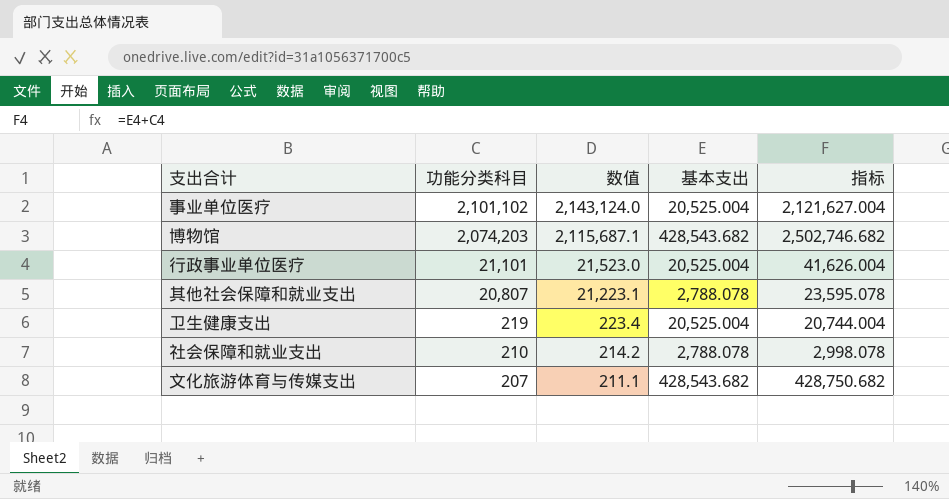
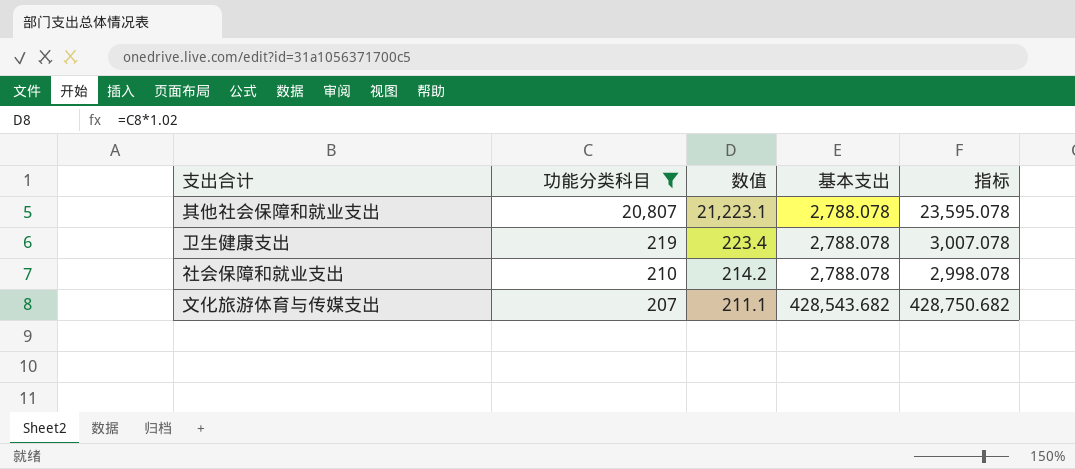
filter: none -> 功能分类科目 <= 20,807
卫生健康支出 | 基本支出: 20,525.004 -> 2,788.078
卫生健康支出 | 指标: 20,744.004 -> 3,007.078

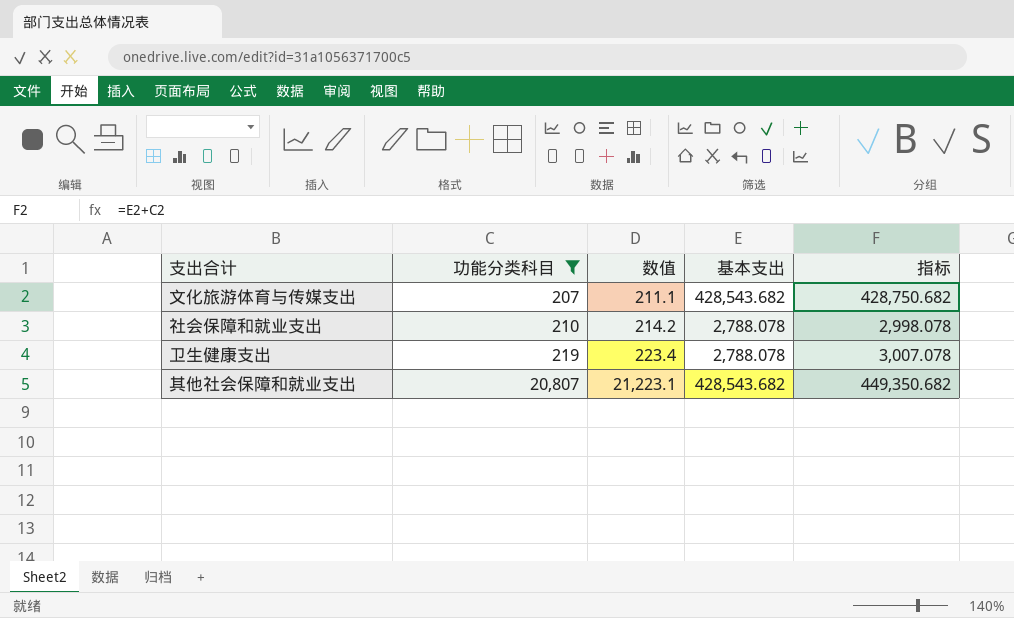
row order: 功能分类科目 descending -> 功能分类科目 ascending
其他社会保障和就业支出 | 基本支出: 2,788.078 -> 428,543.682
其他社会保障和就业支出 | 指标: 23,595.078 -> 449,350.682

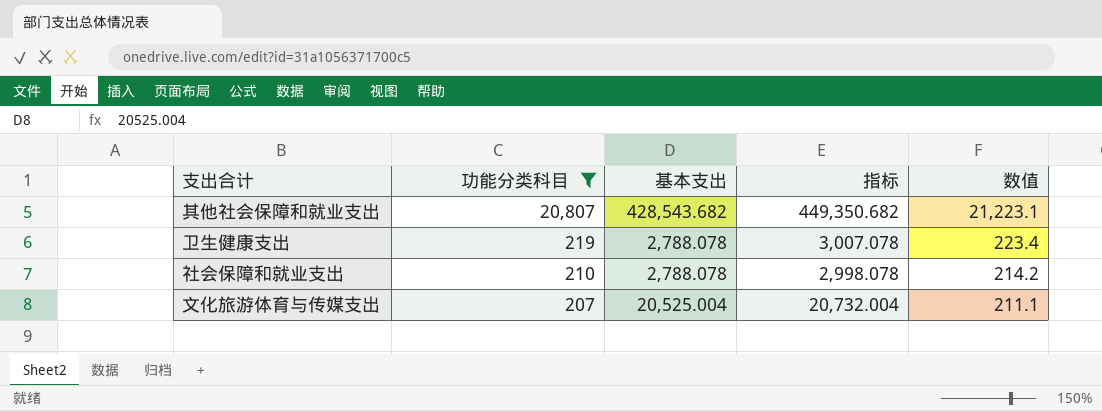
row order: 功能分类科目 ascending -> 功能分类科目 descending
column 数值 | position: 3 -> 5
文化旅游体育与传媒支出 | 基本支出: 428,543.682 -> 20,525.004
文化旅游体育与传媒支出 | 指标: 428,750.682 -> 20,732.004

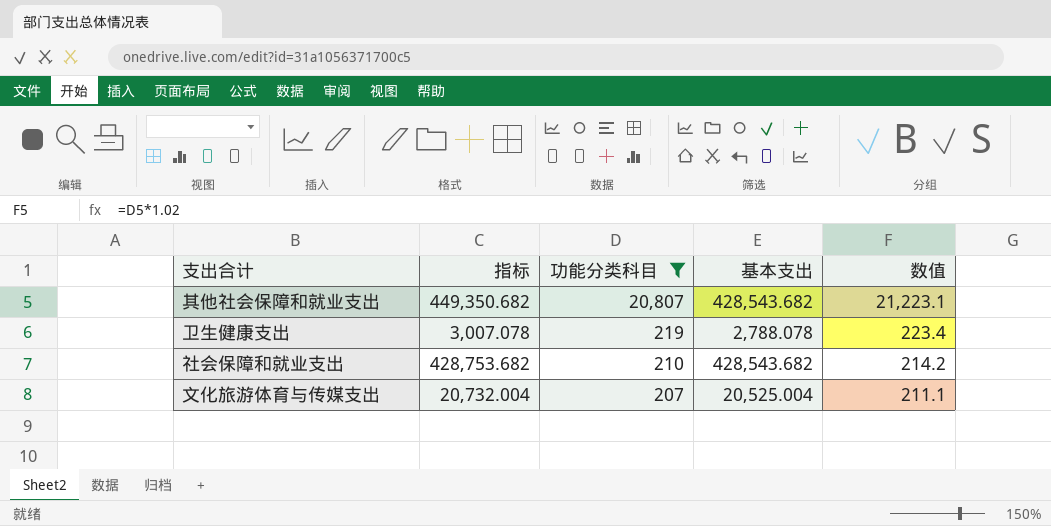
column 指标 | position: 4 -> 2
社会保障和就业支出 | 指标: 2,998.078 -> 428,753.682
社会保障和就业支出 | 基本支出: 2,788.078 -> 428,543.682

